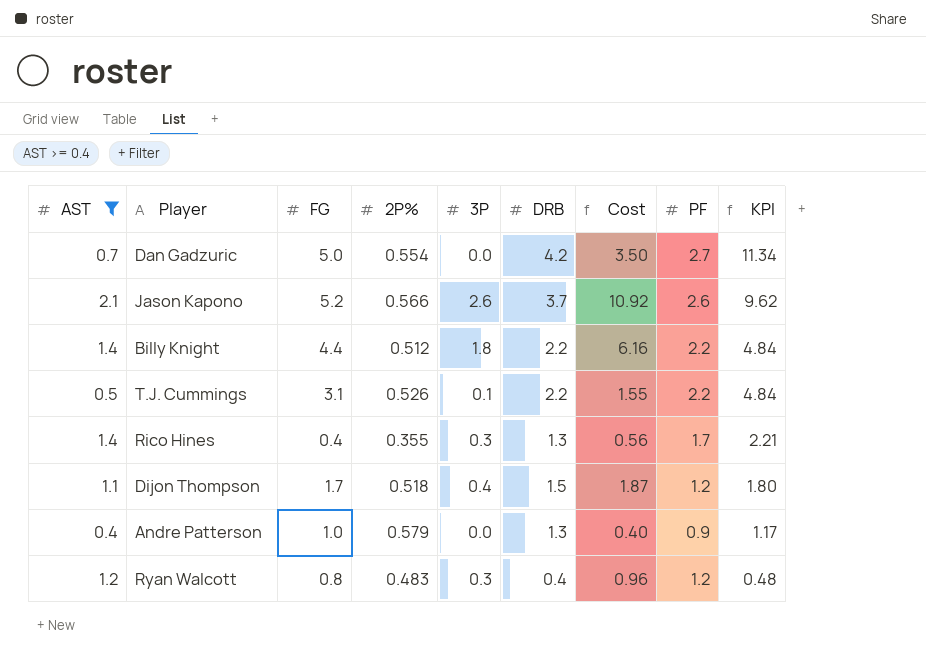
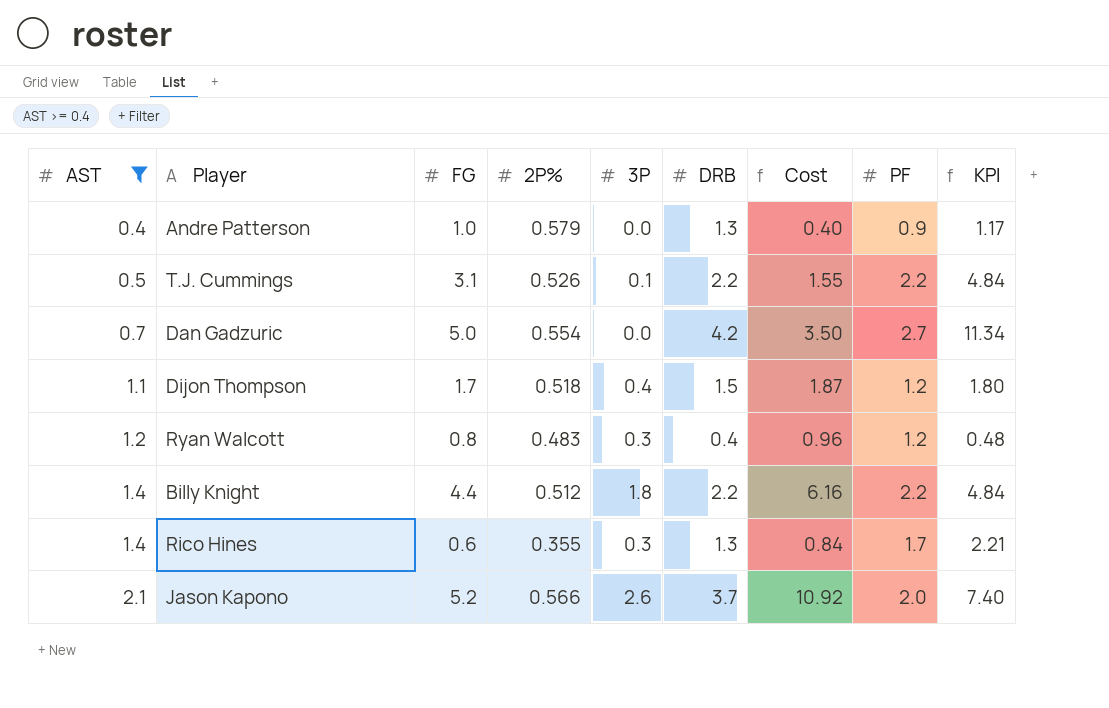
row order: KPI descending -> AST ascending
Rico Hines | FG: 0.4 -> 0.6
Rico Hines | Cost: 0.56 -> 0.84
Jason Kapono | PF: 2.6 -> 2.0
Jason Kapono | KPI: 9.62 -> 7.40

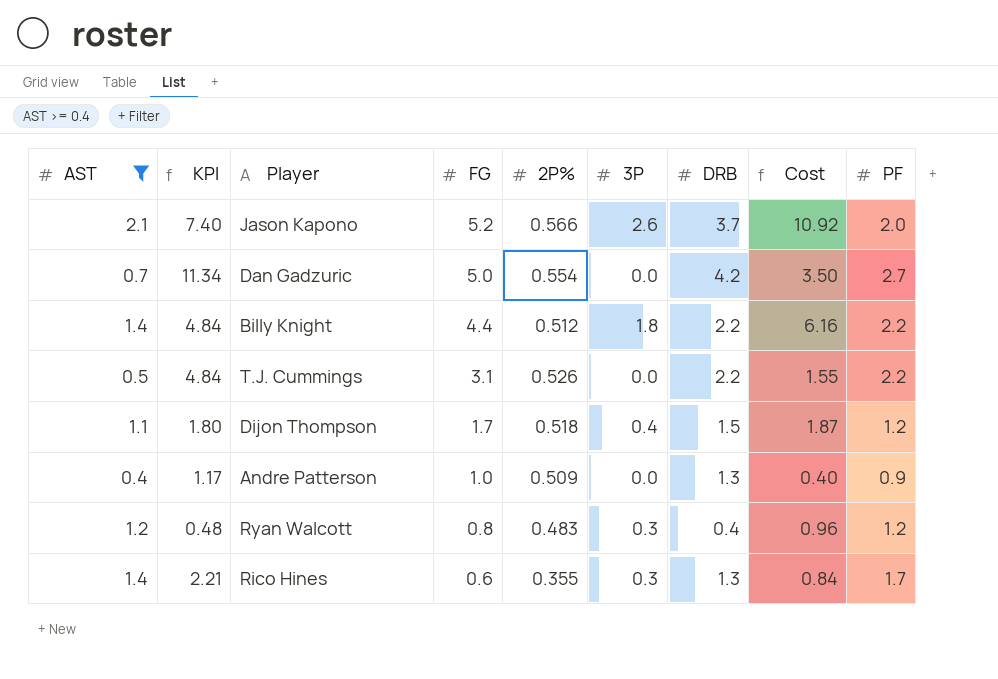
row order: AST ascending -> FG descending
column KPI | position: 9 -> 2
T.J. Cummings | 3P: 0.1 -> 0.0
Andre Patterson | 2P%: 0.579 -> 0.509

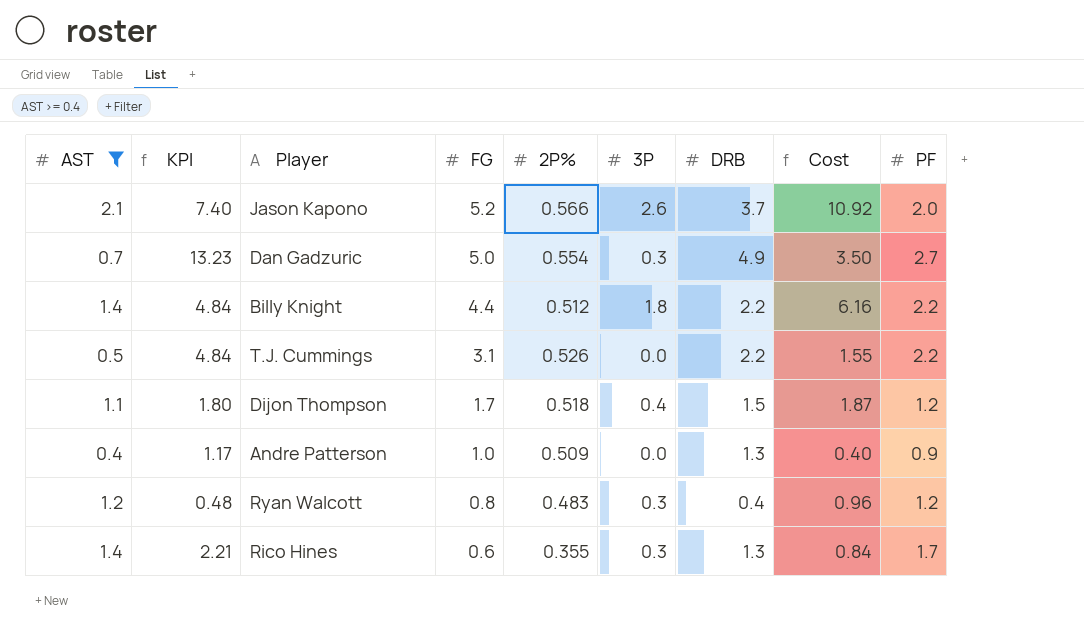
Dan Gadzuric | KPI: 11.34 -> 13.23
Dan Gadzuric | 3P: 0.0 -> 0.3
Dan Gadzuric | DRB: 4.2 -> 4.9

